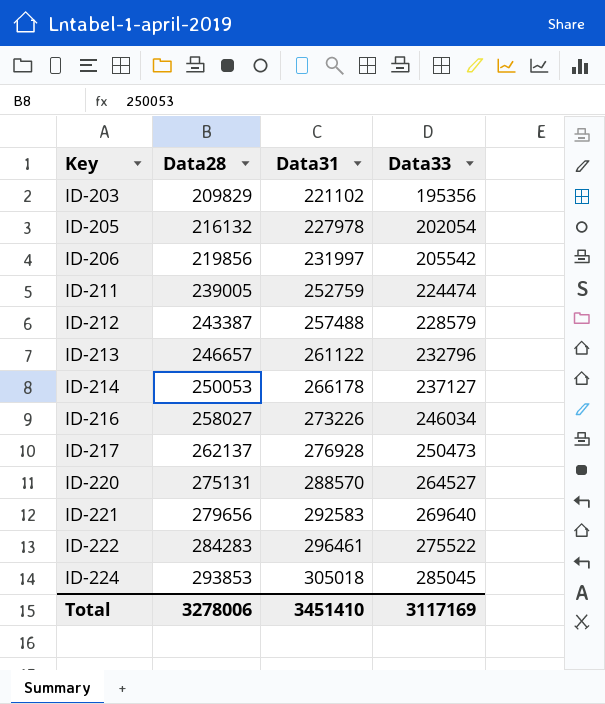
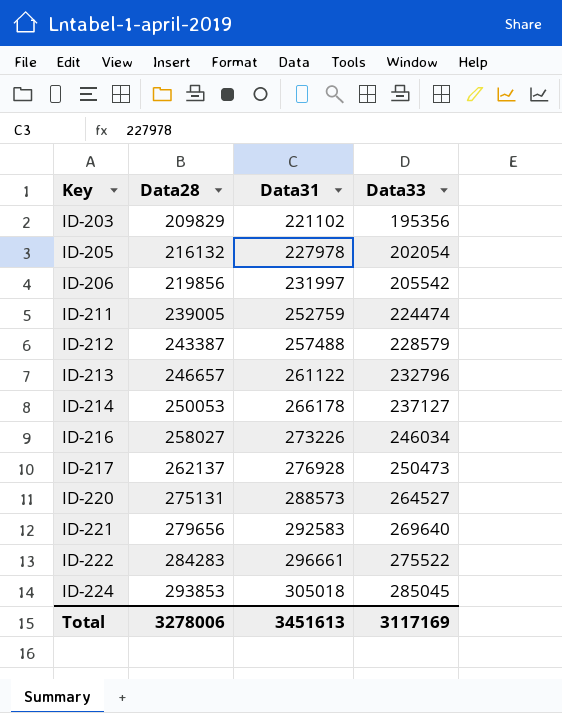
ID-220 | Data31: 288570 -> 288573
ID-222 | Data31: 296461 -> 296661
Total | Data31: 3451410 -> 3451613

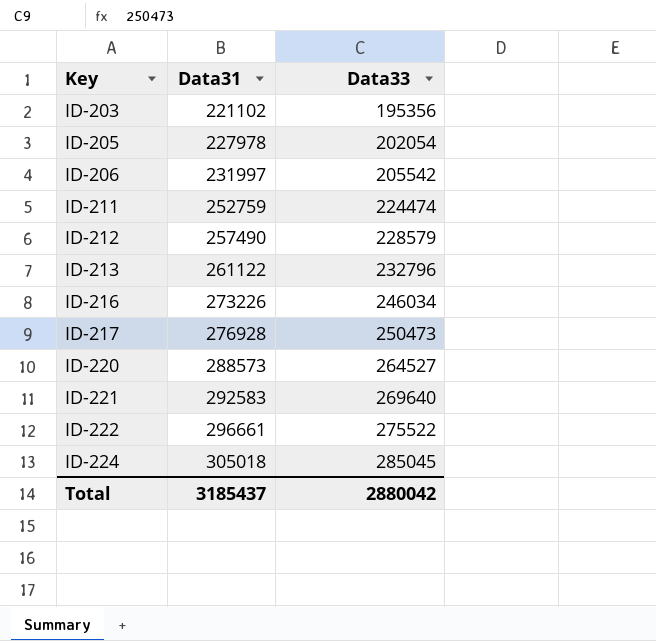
column Data28 | position: 2 -> none
row ID-214: 250053 | 266178 | 237127 -> none
ID-212 | Data31: 257488 -> 257490
Total | Data31: 3451613 -> 3185437
Total | Data33: 3117169 -> 2880042

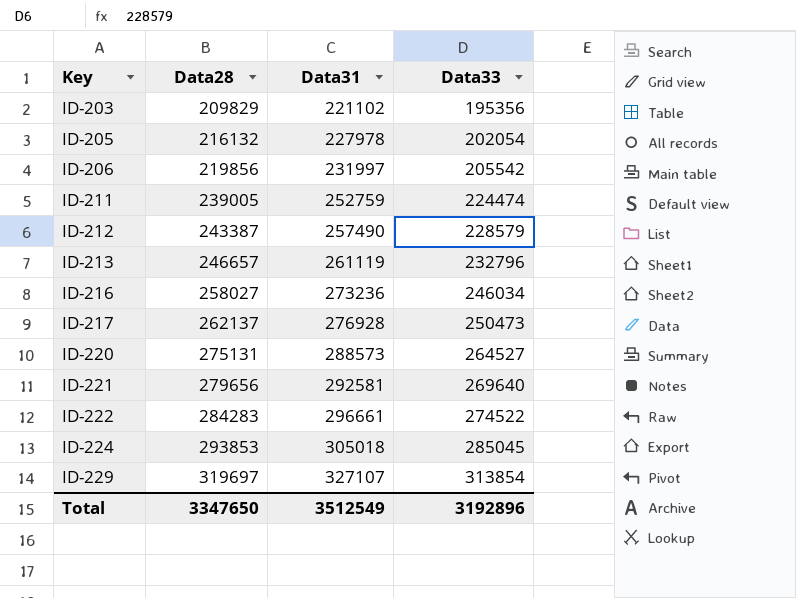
column Data28 | position: none -> 2
ID-213 | Data31: 261122 -> 261119
ID-216 | Data31: 273226 -> 273236
ID-221 | Data31: 292583 -> 292581
ID-222 | Data33: 275522 -> 274522
row ID-229: none -> 319697 | 327107 | 313854
Total | Data31: 3185437 -> 3512549
Total | Data33: 2880042 -> 3192896

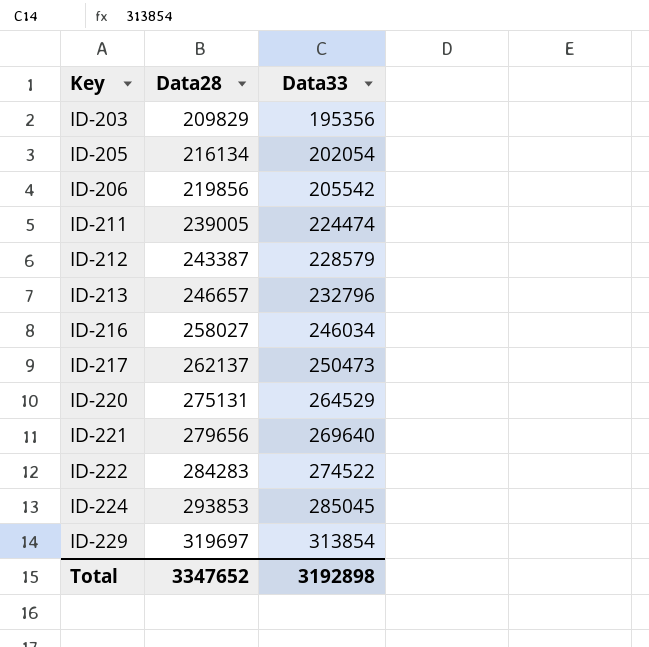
column Data31 | position: 3 -> none
ID-205 | Data28: 216132 -> 216134
ID-220 | Data33: 264527 -> 264529
Total | Data28: 3347650 -> 3347652
Total | Data33: 3192896 -> 3192898

